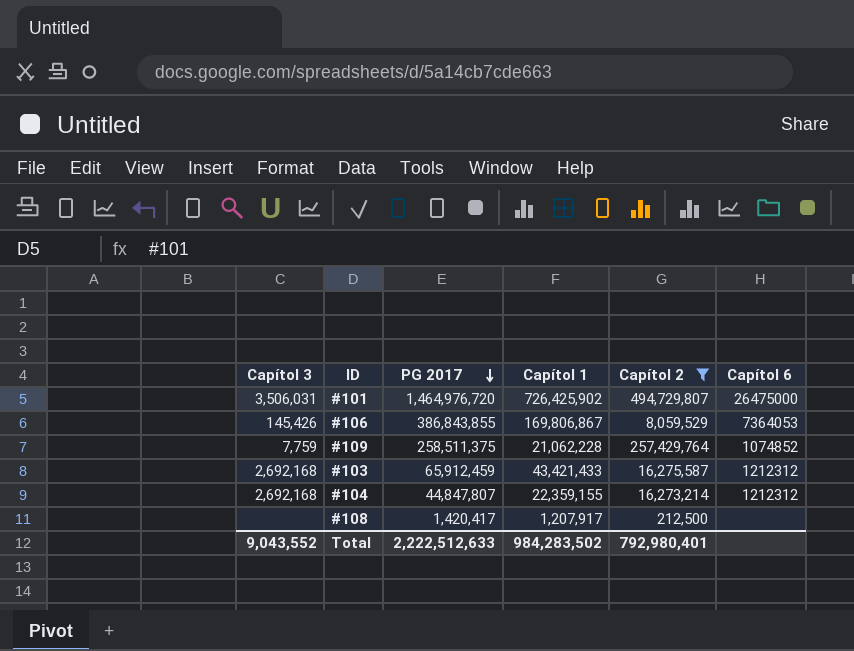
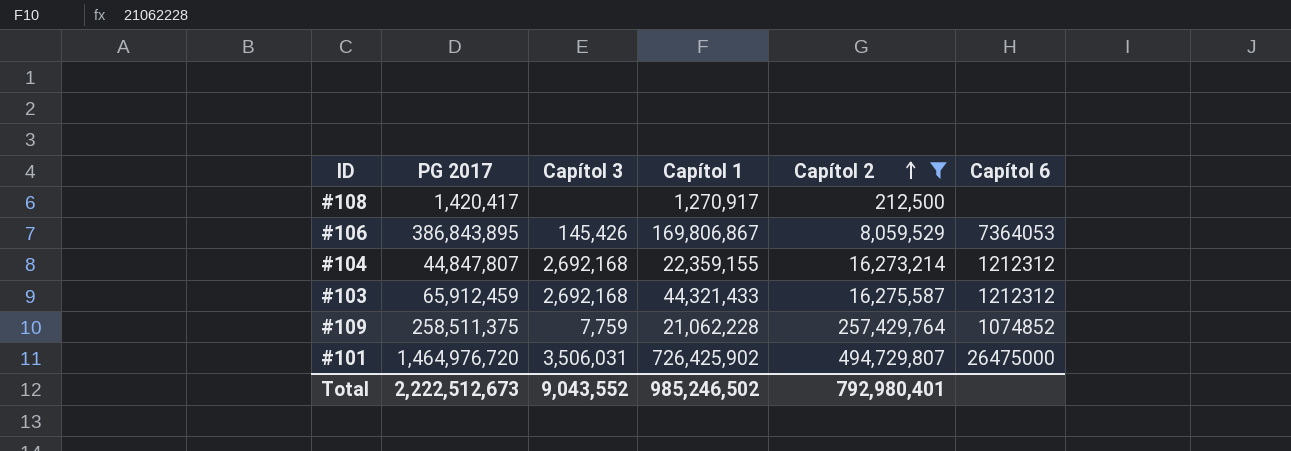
row order: PG 2017 descending -> Capítol 2 ascending
column Capítol 3 | position: 1 -> 3
#108 | Capítol 1: 1,207,917 -> 1,270,917
#106 | PG 2017: 386,843,855 -> 386,843,895
#103 | Capítol 1: 43,421,433 -> 44,321,433
Total | PG 2017: 2,222,512,633 -> 2,222,512,673
Total | Capítol 1: 984,283,502 -> 985,246,502

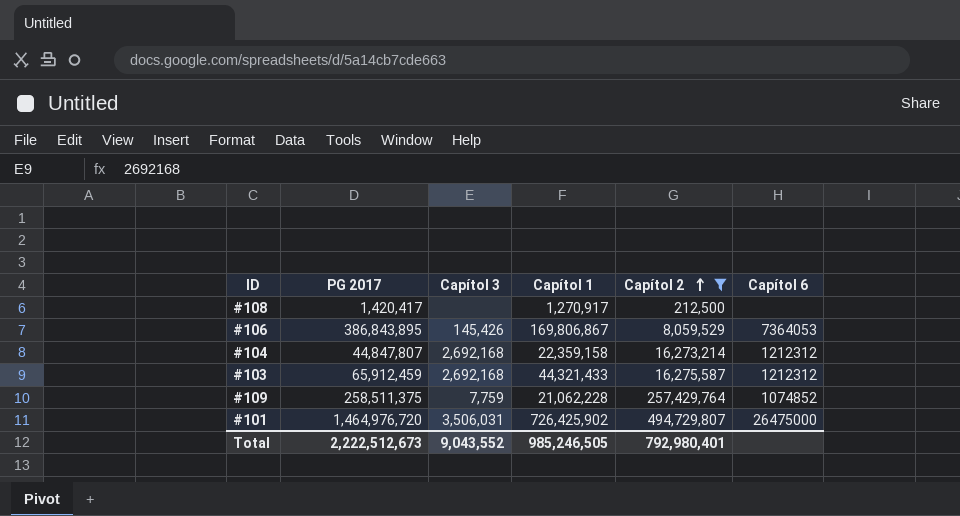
#104 | Capítol 1: 22,359,155 -> 22,359,158
Total | Capítol 1: 985,246,502 -> 985,246,505

